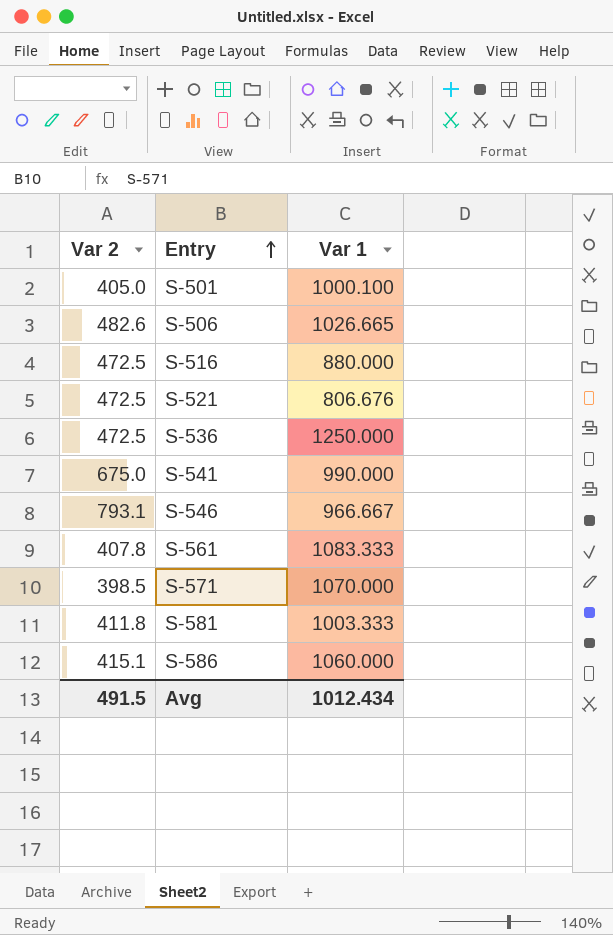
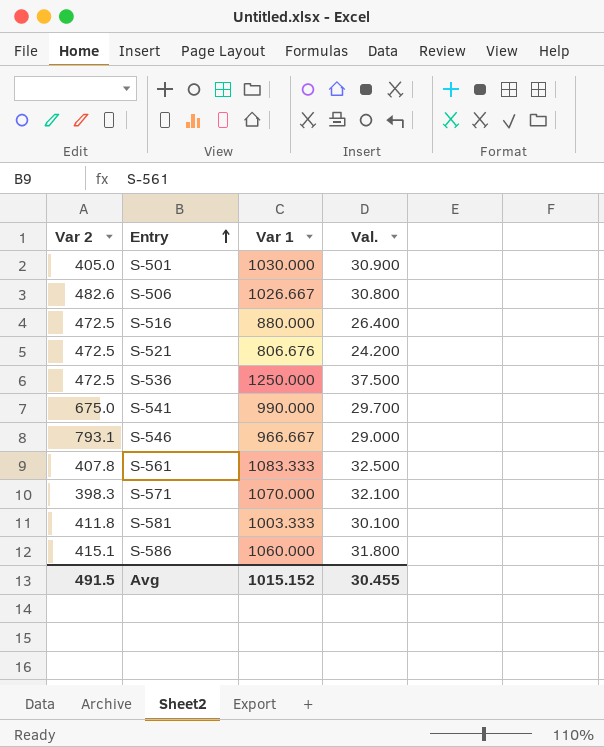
column Val. | formula: none -> [Var 1] * 0.03
S-501 | Var 1: 1000.100 -> 1030.000
S-506 | Var 1: 1026.665 -> 1026.667
S-571 | Var 2: 398.5 -> 398.3
Avg | Var 1: 1012.434 -> 1015.152

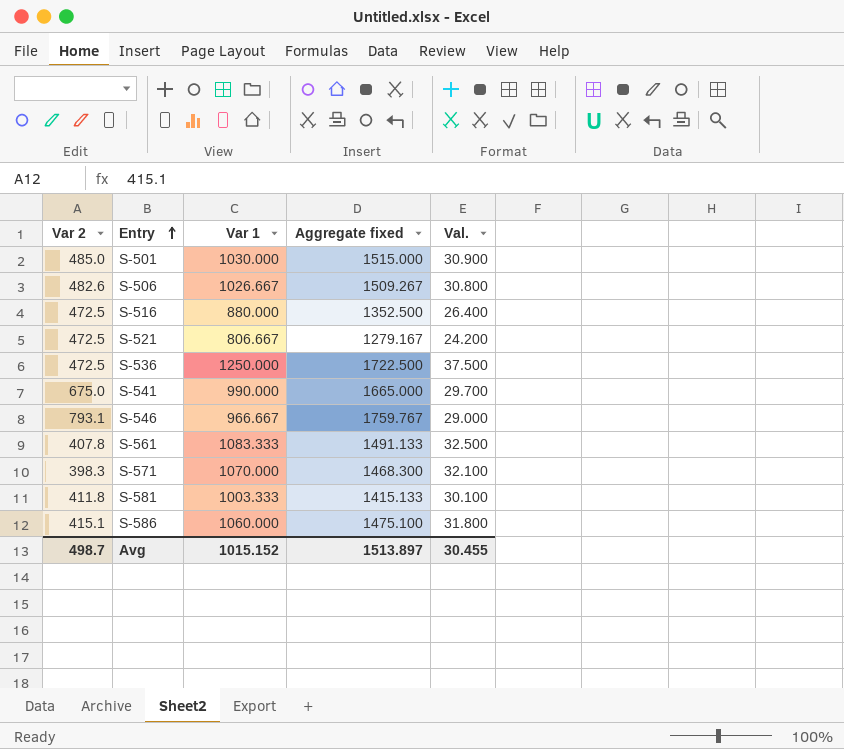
column Aggregate fixed | formula: none -> [Var 2] + [Var 1]
S-501 | Var 2: 405.0 -> 485.0
S-521 | Var 1: 806.676 -> 806.667
Avg | Var 2: 491.5 -> 498.7

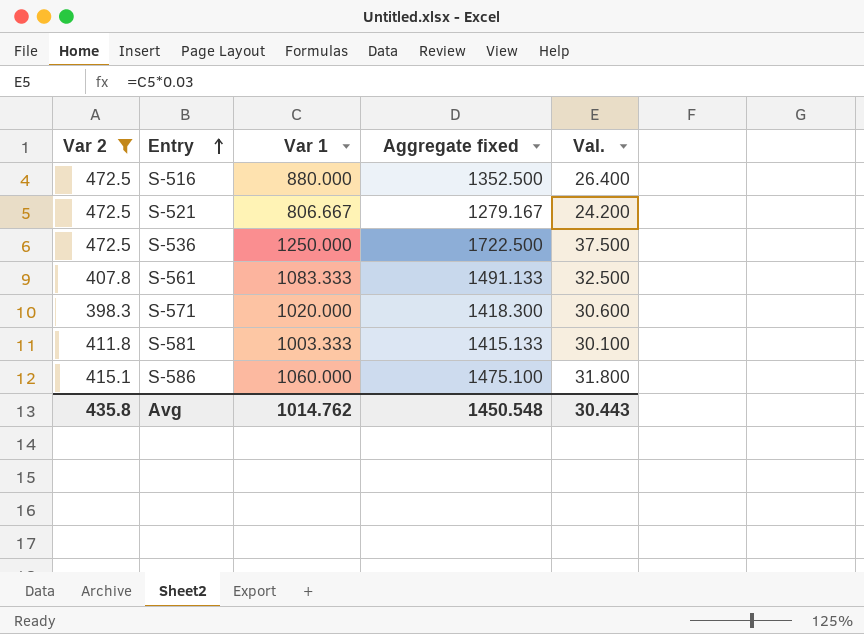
filter: none -> Var 2 <= 472.5
S-571 | Var 1: 1070.000 -> 1020.000
S-571 | Aggregate fixed: 1468.300 -> 1418.300
S-571 | Val.: 32.100 -> 30.600
Avg | Var 2: 498.7 -> 435.8
Avg | Var 1: 1015.152 -> 1014.762
Avg | Aggregate fixed: 1513.897 -> 1450.548
Avg | Val.: 30.455 -> 30.443

